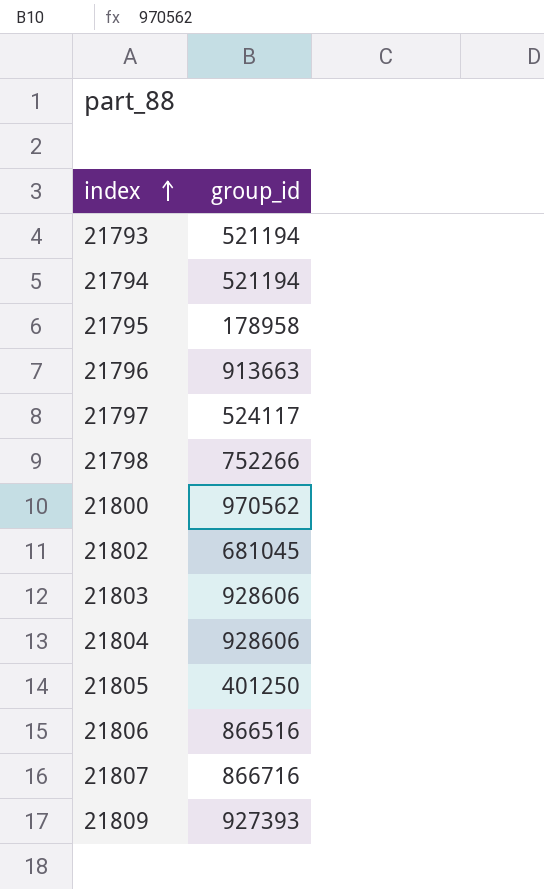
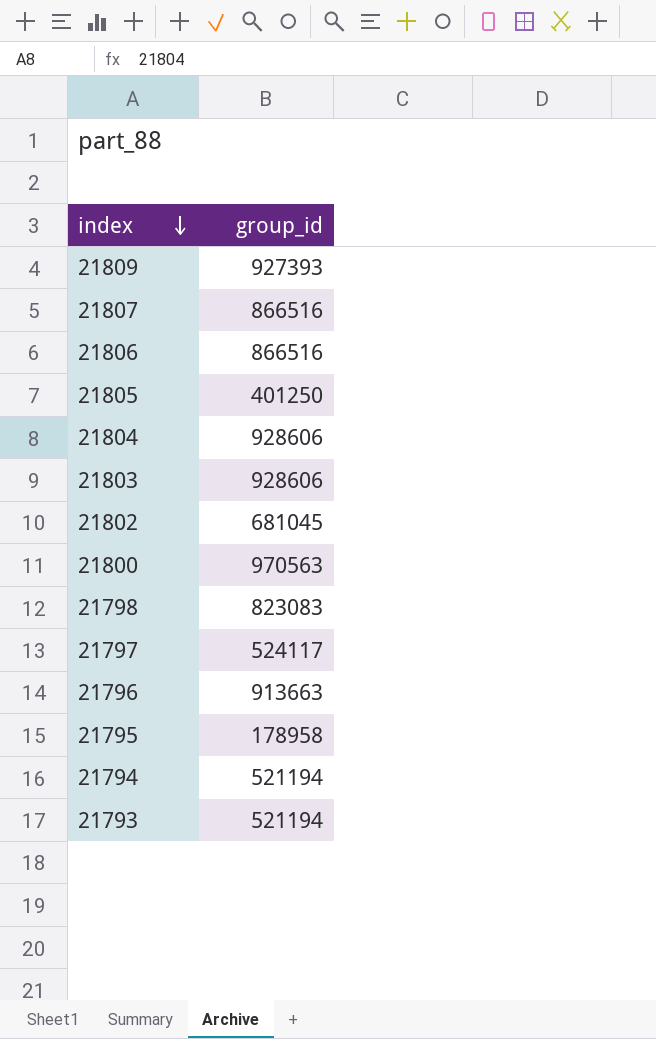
row order: index ascending -> index descending
21807 | group_id: 866716 -> 866516
21800 | group_id: 970562 -> 970563
21798 | group_id: 752266 -> 823083

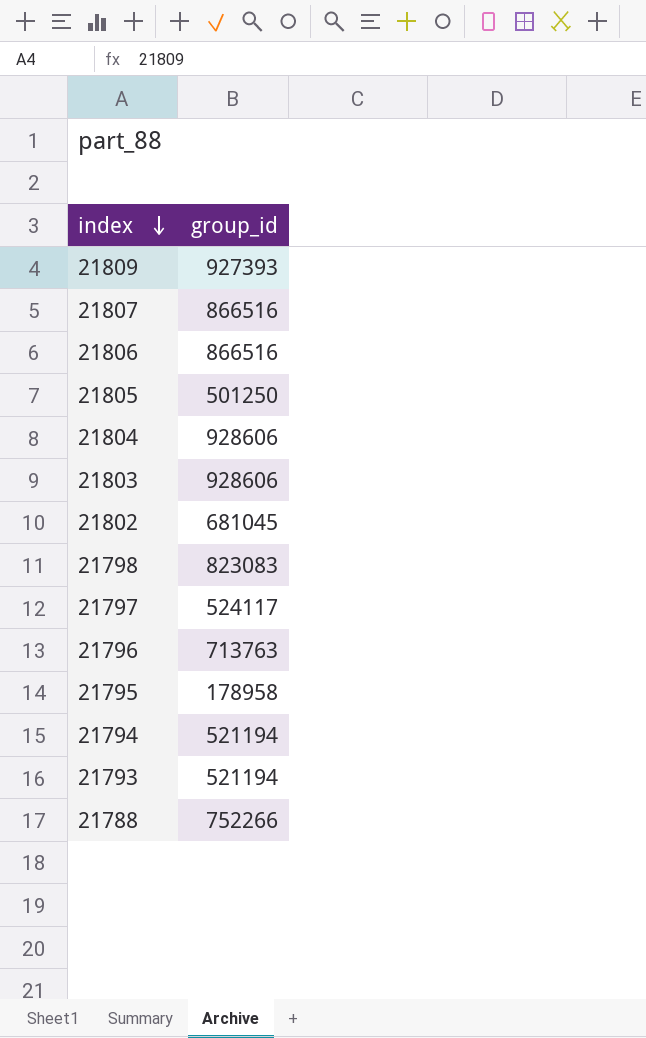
row 21800: 970563 -> none
21805 | group_id: 401250 -> 501250
21796 | group_id: 913663 -> 713763
row 21788: none -> 752266

